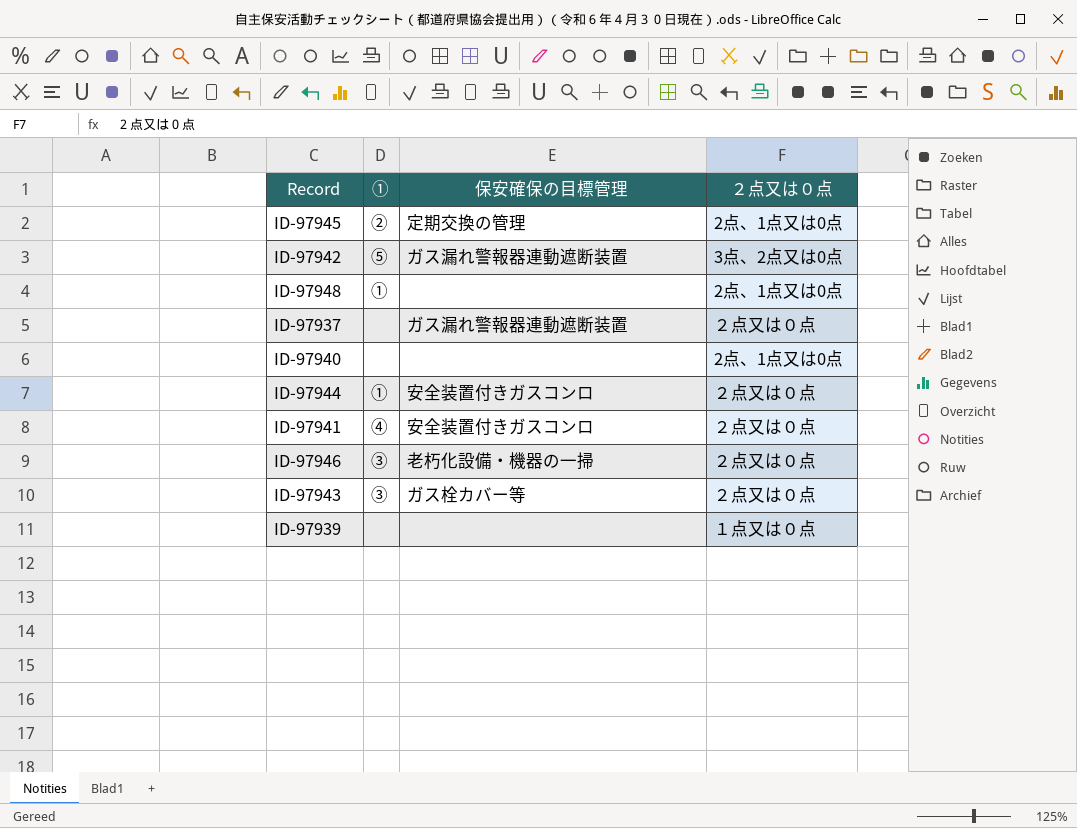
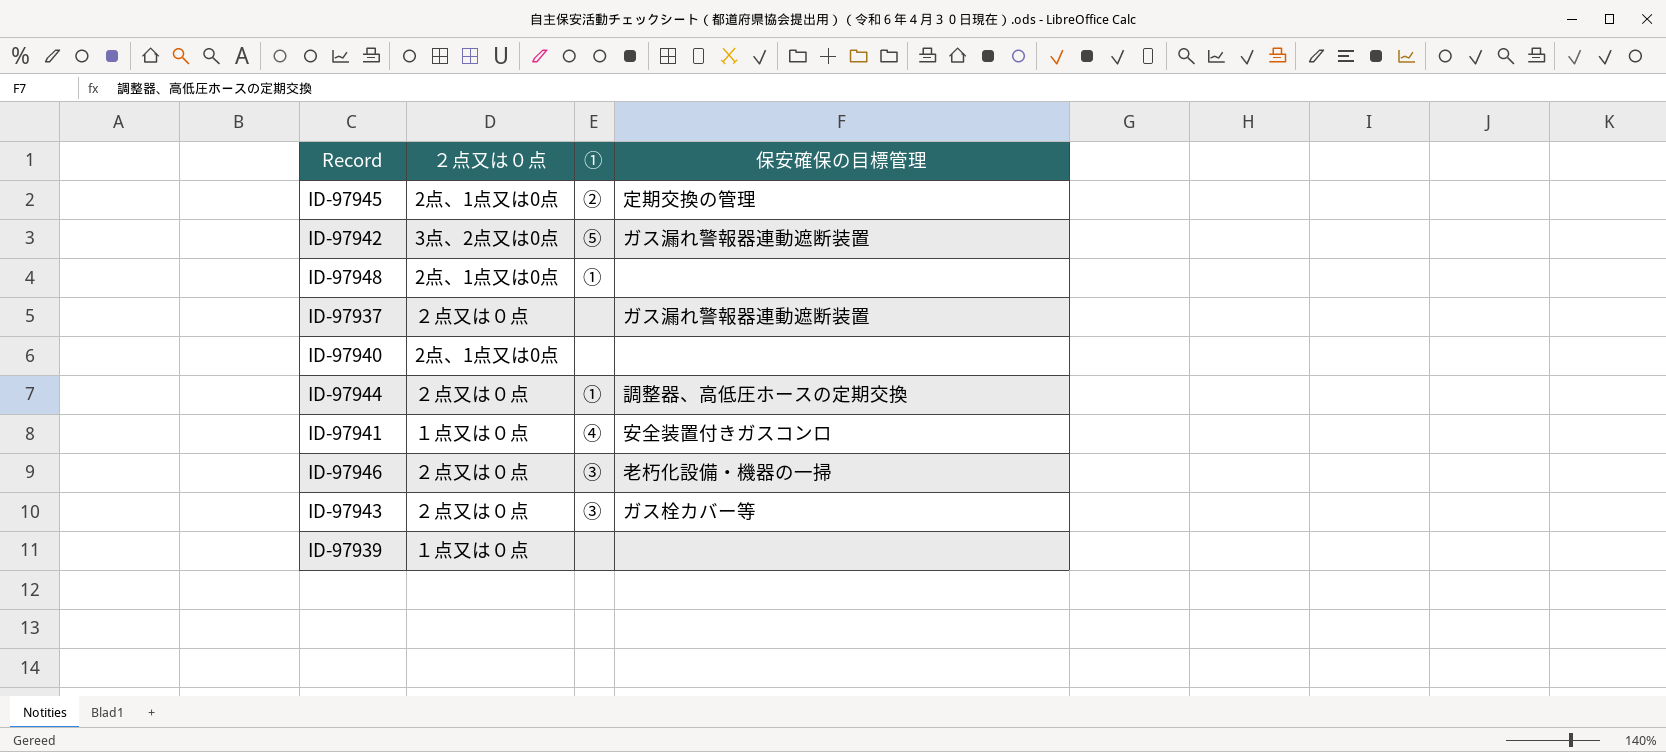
column ２点又は０点 | position: 4 -> 2
ID-97944 | 保安確保の目標管理: 安全装置付きガスコンロ -> 調整器、高低圧ホースの定期交換
ID-97941 | ２点又は０点: ２点又は０点 -> １点又は０点

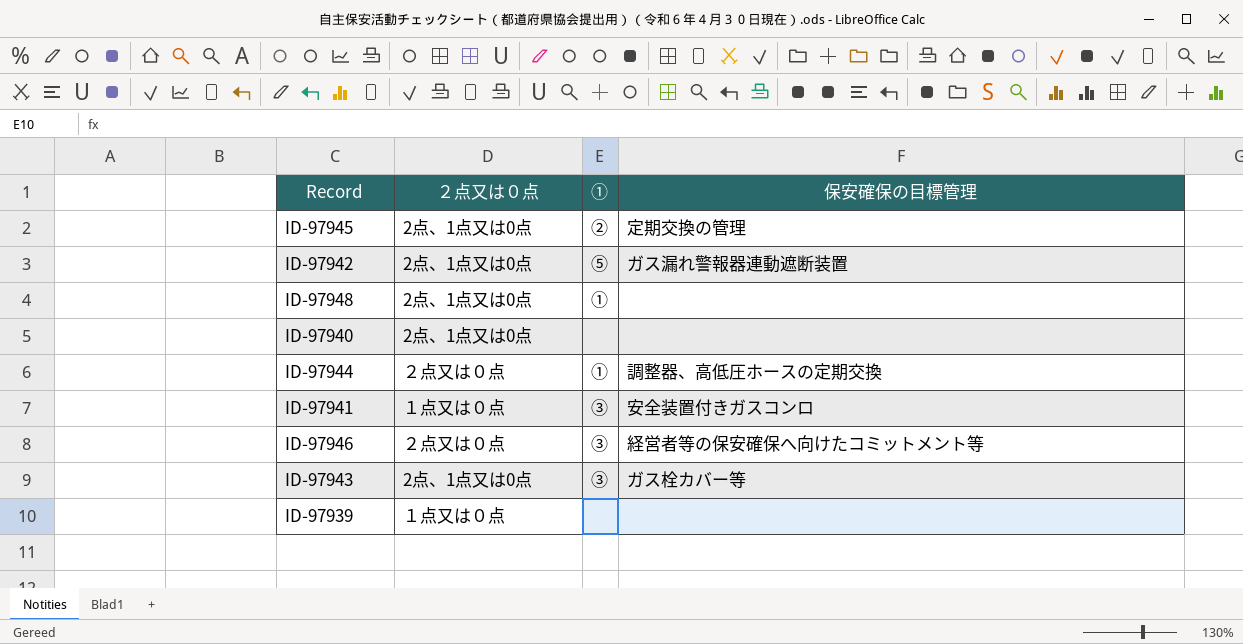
row ID-97937: ２点又は０点 | none | ガス漏れ警報器連動遮断装置 -> none
ID-97942 | ２点又は０点: 3点、2点又は0点 -> 2点、1点又は0点
ID-97941 | ①: ④ -> ③
ID-97946 | 保安確保の目標管理: 老朽化設備・機器の一掃 -> 経営者等の保安確保へ向けたコミットメント等
ID-97943 | ２点又は０点: ２点又は０点 -> 2点、1点又は0点

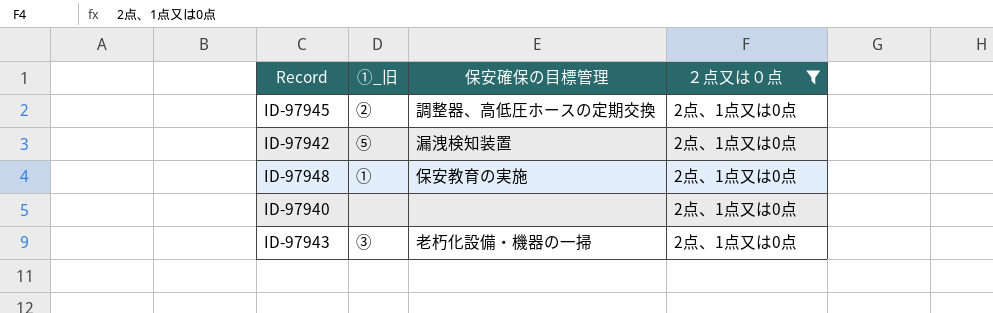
filter: none -> ２点又は０点 = 2点、1点又は0点
column name: ① -> ①_旧
column ２点又は０点 | position: 2 -> 4
ID-97945 | 保安確保の目標管理: 定期交換の管理 -> 調整器、高低圧ホースの定期交換
ID-97942 | 保安確保の目標管理: ガス漏れ警報器連動遮断装置 -> 漏洩検知装置
ID-97948 | 保安確保の目標管理: none -> 保安教育の実施
ID-97943 | 保安確保の目標管理: ガス栓カバー等 -> 老朽化設備・機器の一掃

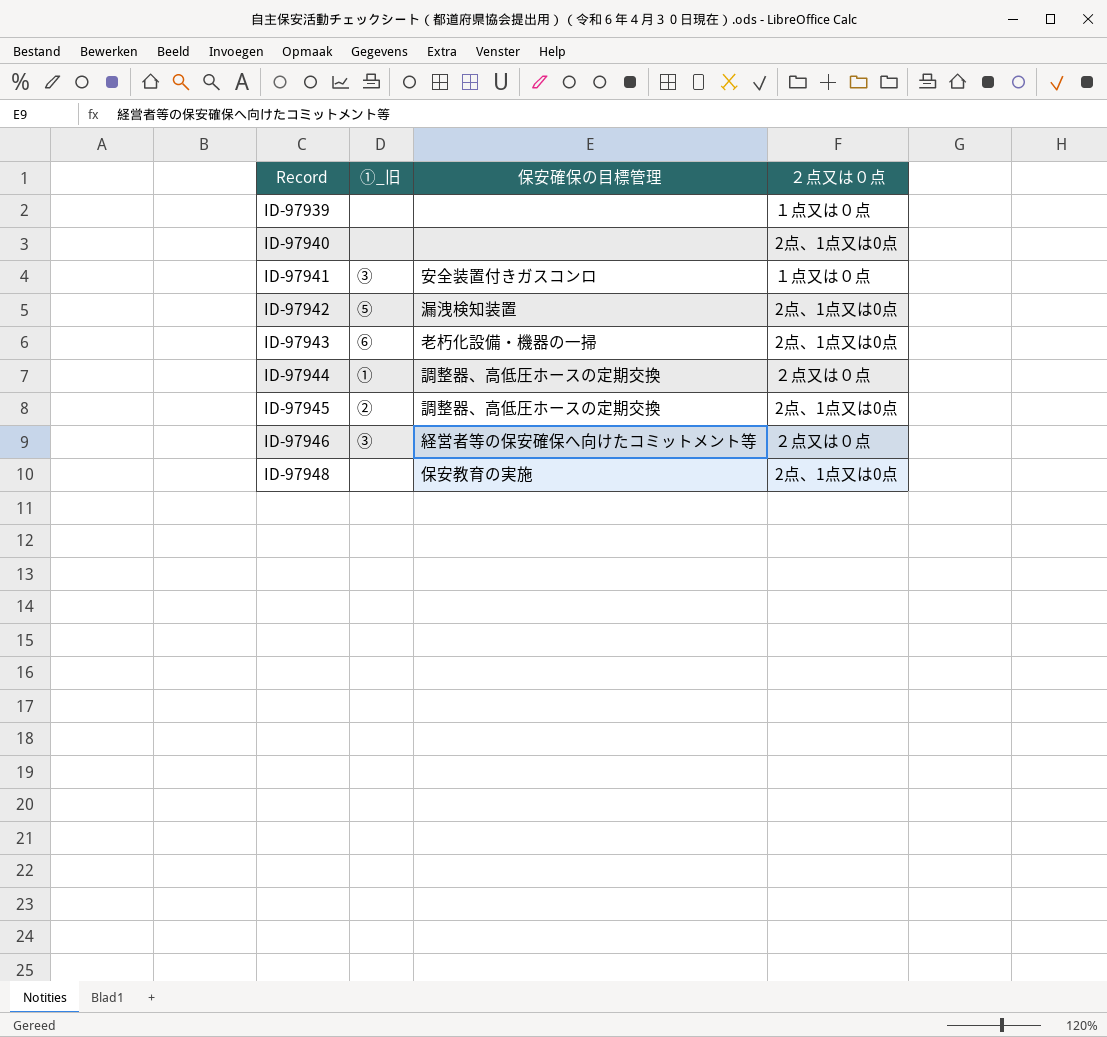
filter: ２点又は０点 = 2点、1点又は0点 -> none
row order: none -> Record ascending
ID-97943 | ①_旧: ③ -> ⑥
ID-97948 | ①_旧: ① -> none

